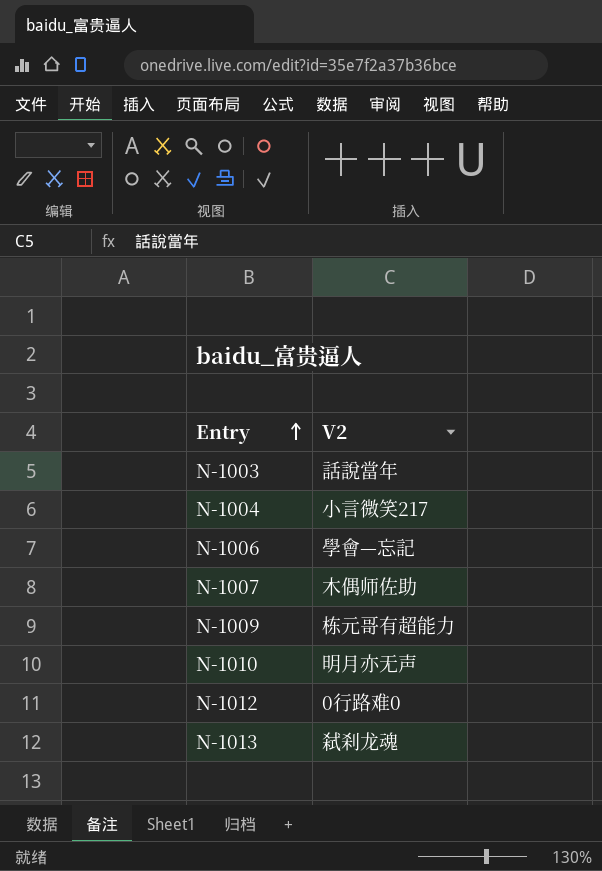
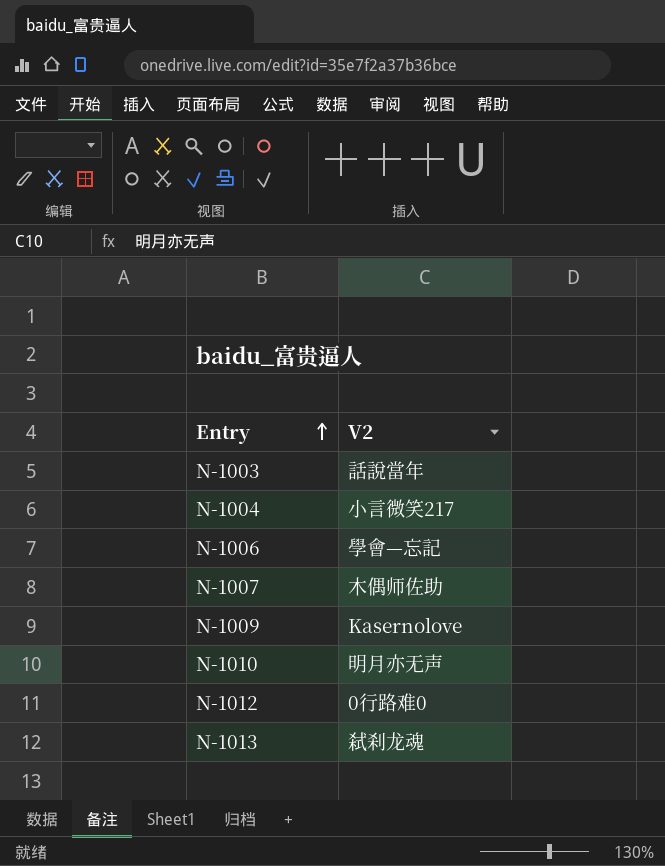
N-1009 | V2: 栋元哥有超能力 -> Kasernolove

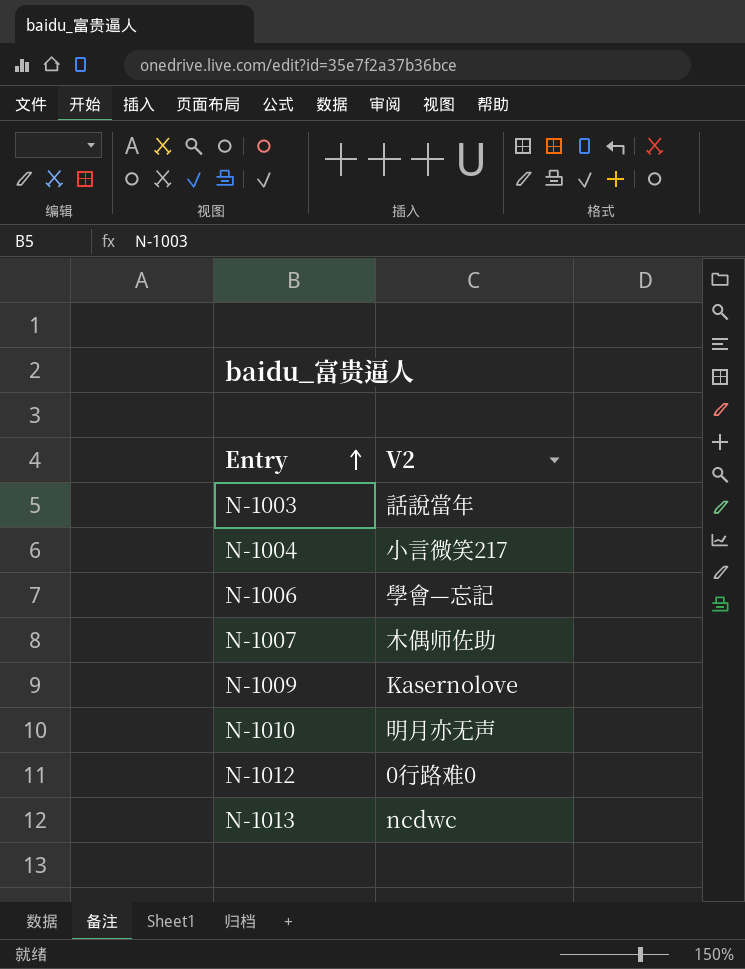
N-1013 | V2: 弑刹龙魂 -> ncdwc

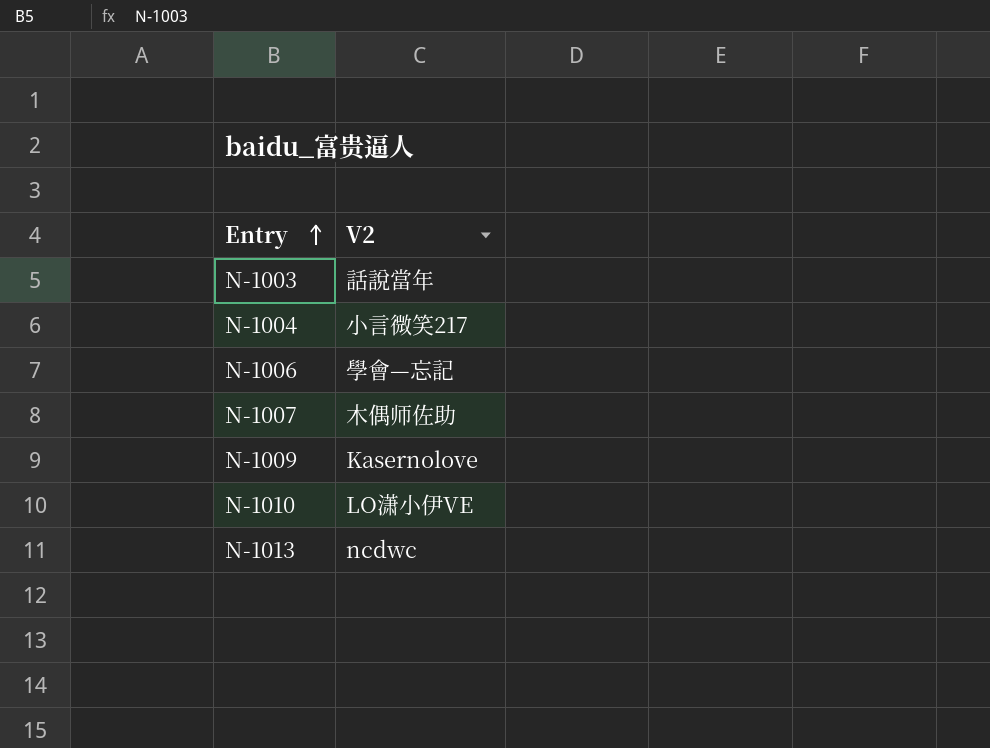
row N-1012: 0行路难0 -> none
N-1010 | V2: 明月亦无声 -> LO潇小伊VE

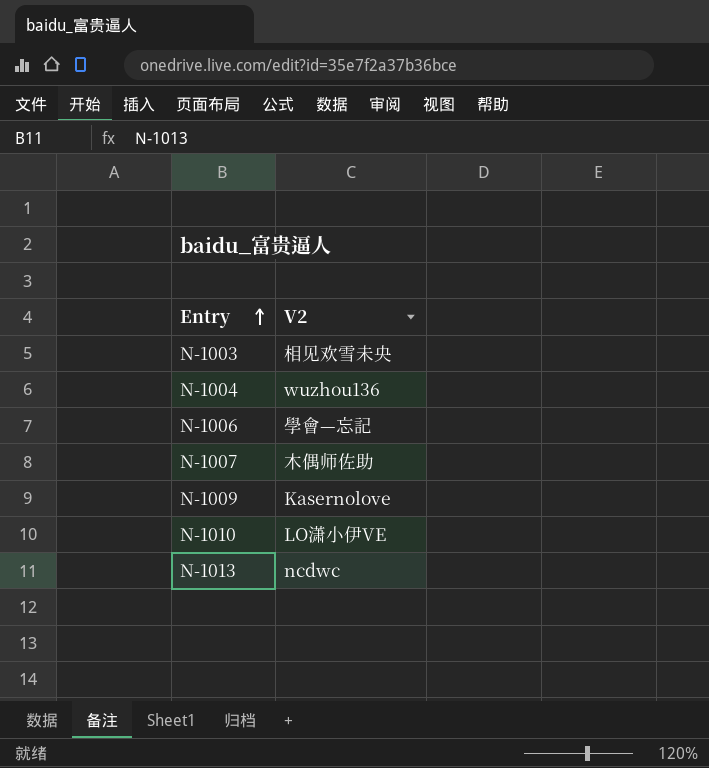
N-1003 | V2: 話說當年 -> 相见欢雪未央
N-1004 | V2: 小言微笑217 -> wuzhou136

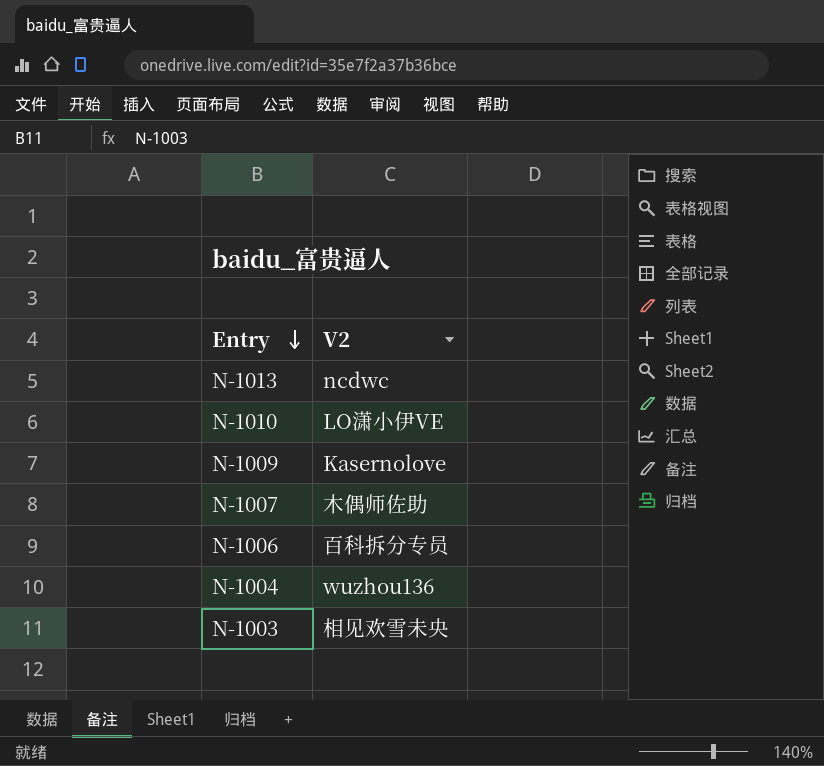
row order: Entry ascending -> Entry descending
N-1006 | V2: 學會—忘記 -> 百科拆分专员

